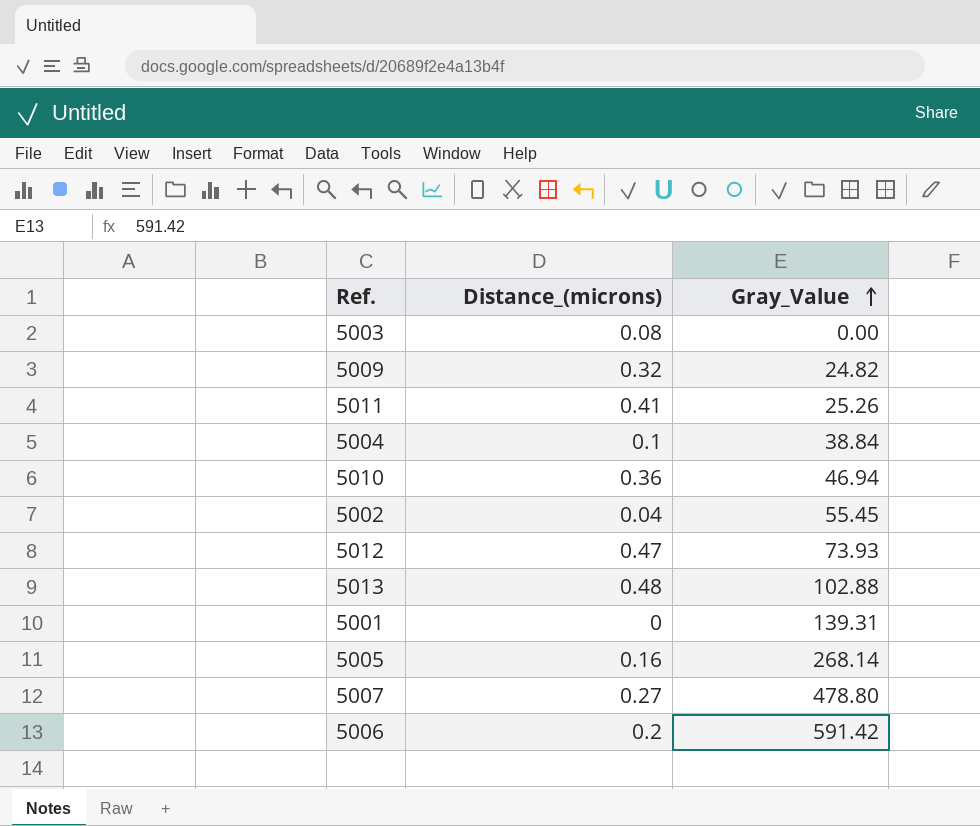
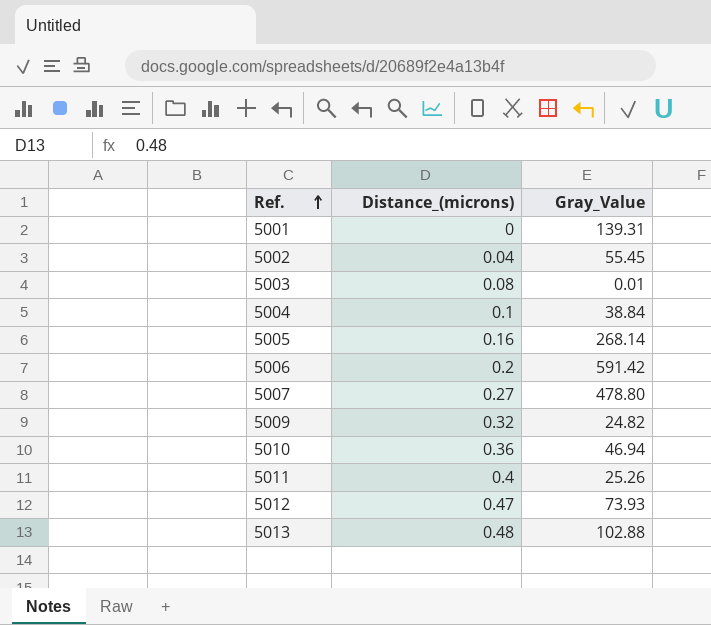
row order: Gray_Value ascending -> Ref. ascending
5003 | Gray_Value: 0.00 -> 0.01
5011 | Distance_(microns): 0.41 -> 0.4

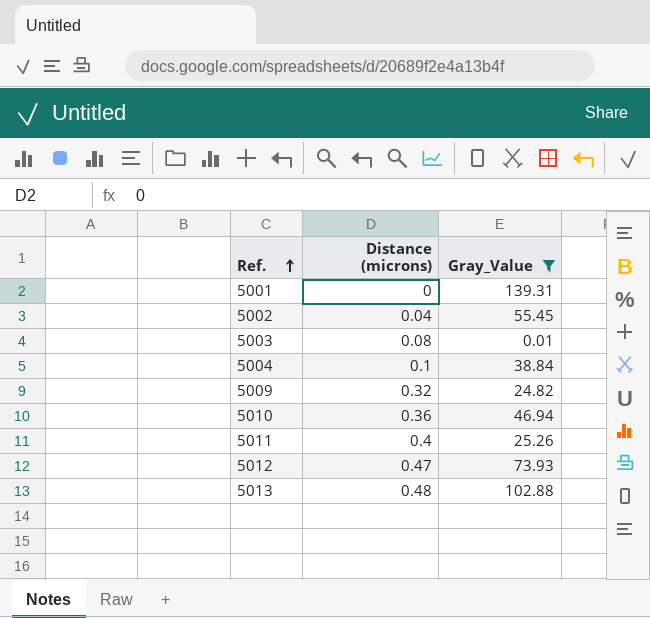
filter: none -> Gray_Value <= 139.31
column name: Distance_(microns) -> Distance (microns)

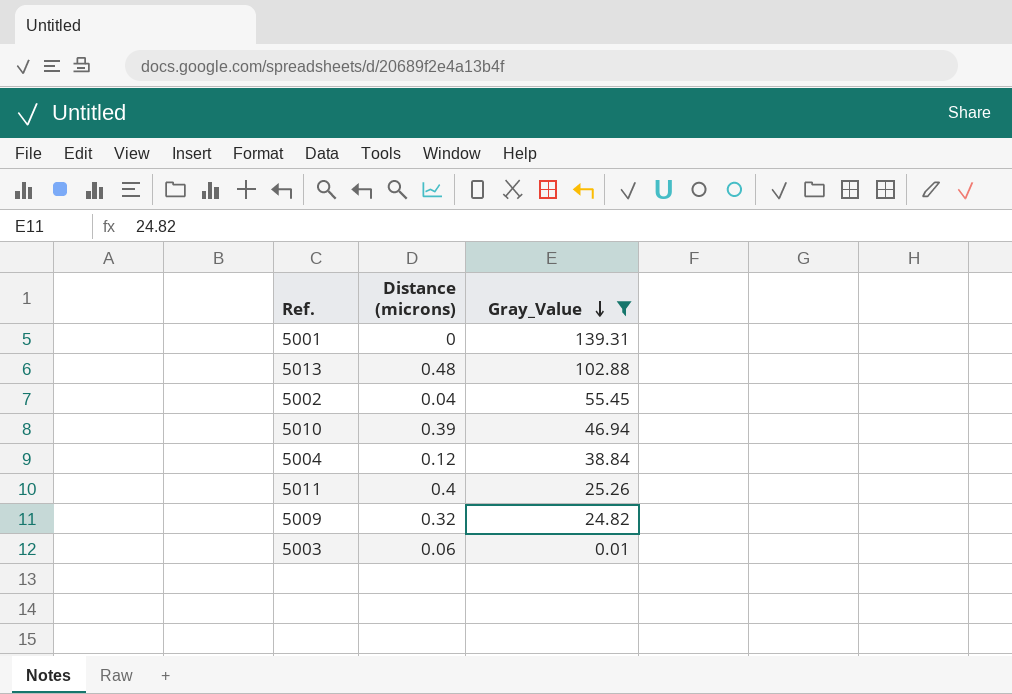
row order: Ref. ascending -> Gray_Value descending
row 5012: 0.47 | 73.93 -> none
5010 | Distance (microns): 0.36 -> 0.39
5004 | Distance (microns): 0.1 -> 0.12
5003 | Distance (microns): 0.08 -> 0.06

